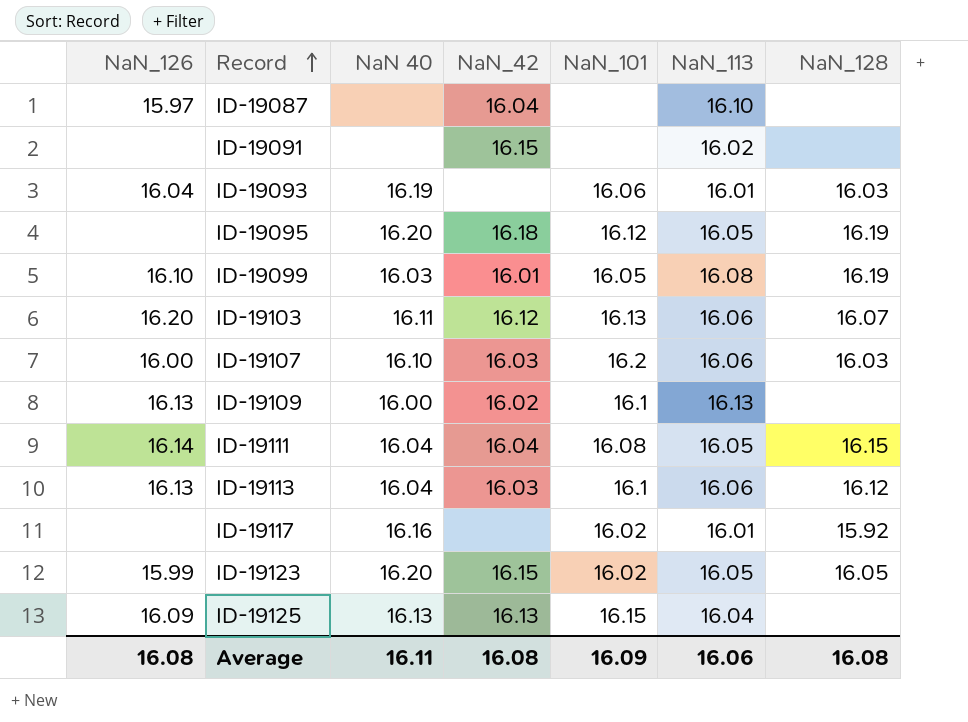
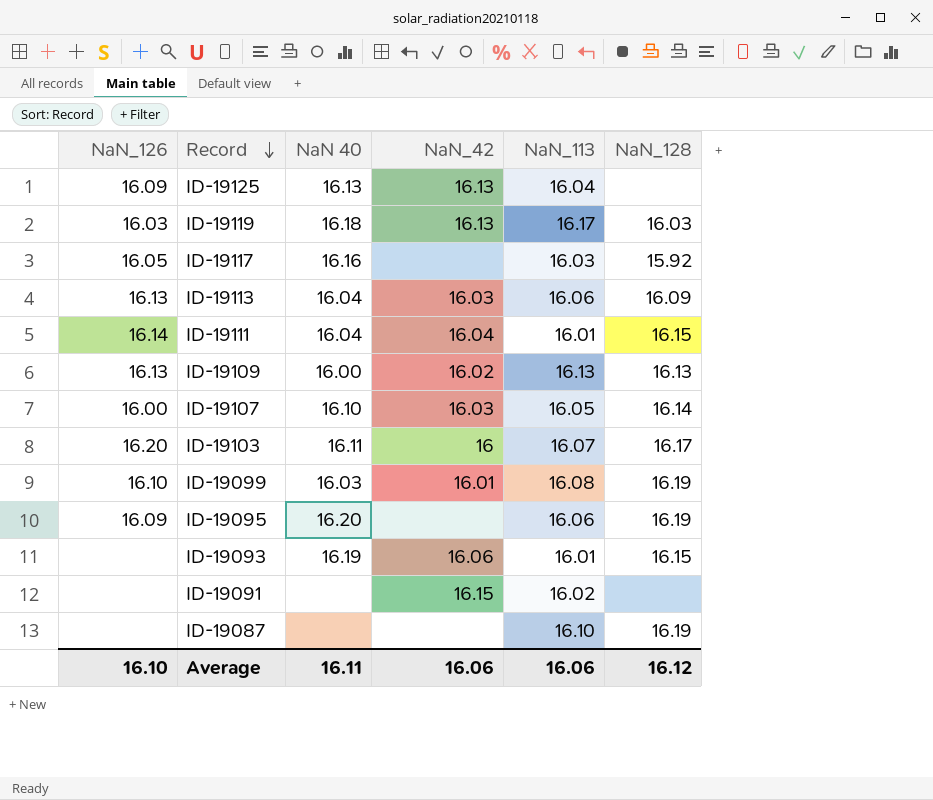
row order: Record ascending -> Record descending
column NaN_101 | position: 5 -> none
row ID-19123: 15.99 | 16.20 | 16.15 | 16.02 | 16.05 | 16.05 -> none
row ID-19119: none -> 16.03 | 16.18 | 16.13 | 16.17 | 16.03
ID-19117 | NaN_126: none -> 16.05
ID-19117 | NaN_113: 16.01 -> 16.03
ID-19113 | NaN_128: 16.12 -> 16.09
ID-19111 | NaN_113: 16.05 -> 16.01
ID-19109 | NaN_128: none -> 16.13
ID-19107 | NaN_113: 16.06 -> 16.05
ID-19107 | NaN_128: 16.03 -> 16.14
ID-19103 | NaN_42: 16.12 -> 16
ID-19103 | NaN_113: 16.06 -> 16.07
ID-19103 | NaN_128: 16.07 -> 16.17
ID-19095 | NaN_126: none -> 16.09
ID-19095 | NaN_42: 16.18 -> none
ID-19095 | NaN_113: 16.05 -> 16.06
ID-19093 | NaN_126: 16.04 -> none
ID-19093 | NaN_42: none -> 16.06
ID-19093 | NaN_128: 16.03 -> 16.15
ID-19087 | NaN_126: 15.97 -> none
ID-19087 | NaN_42: 16.04 -> none
ID-19087 | NaN_128: none -> 16.19
Average | NaN_126: 16.08 -> 16.10
Average | NaN_42: 16.08 -> 16.06
Average | NaN_128: 16.08 -> 16.12

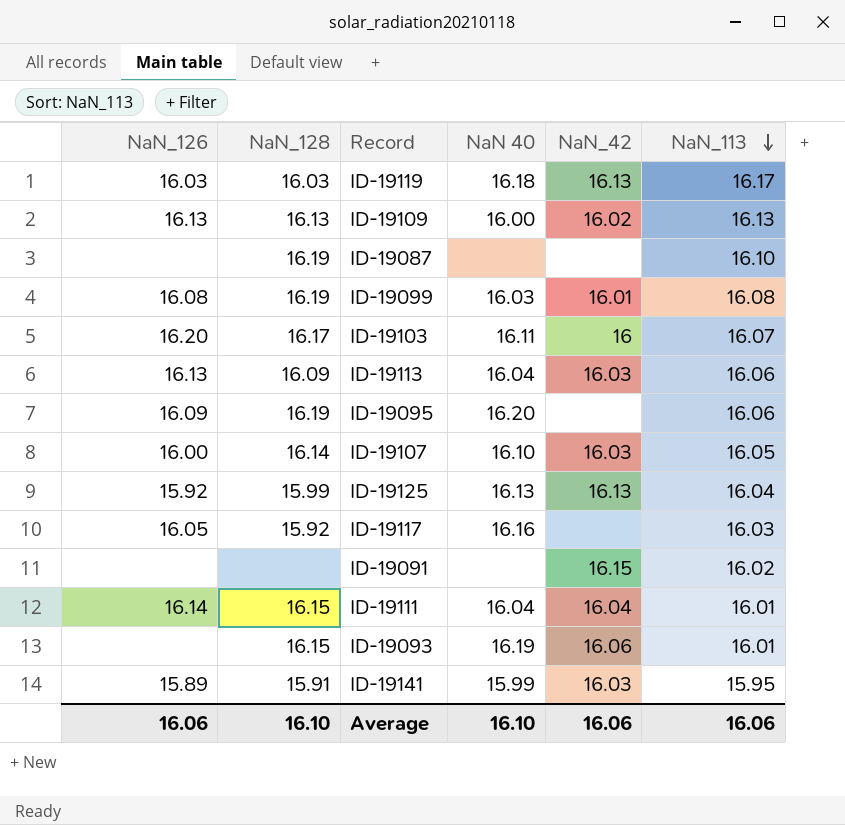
row order: Record descending -> NaN_113 descending
column NaN_128 | position: 6 -> 2
ID-19099 | NaN_126: 16.10 -> 16.08
ID-19125 | NaN_126: 16.09 -> 15.92
ID-19125 | NaN_128: none -> 15.99
row ID-19141: none -> 15.89 | 15.91 | 15.99 | 16.03 | 15.95
Average | NaN_126: 16.10 -> 16.06
Average | NaN_128: 16.12 -> 16.10
Average | NaN 40: 16.11 -> 16.10

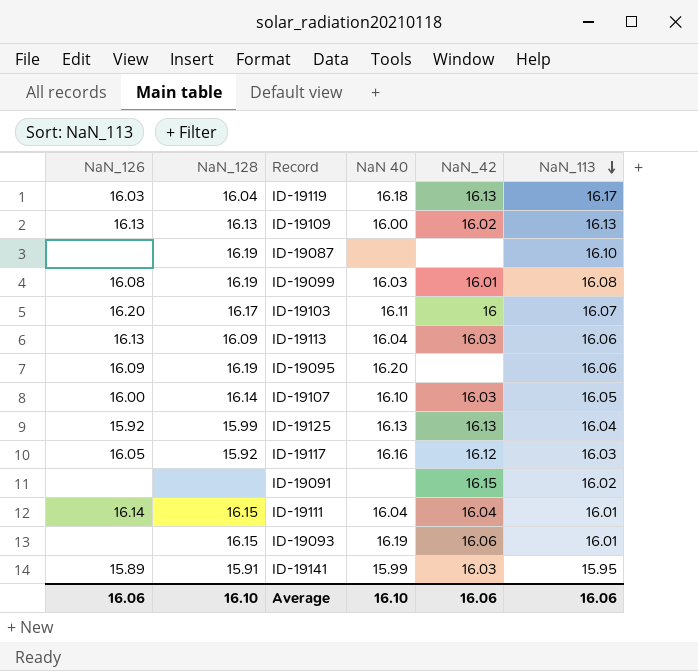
ID-19119 | NaN_128: 16.03 -> 16.04
ID-19117 | NaN_42: none -> 16.12

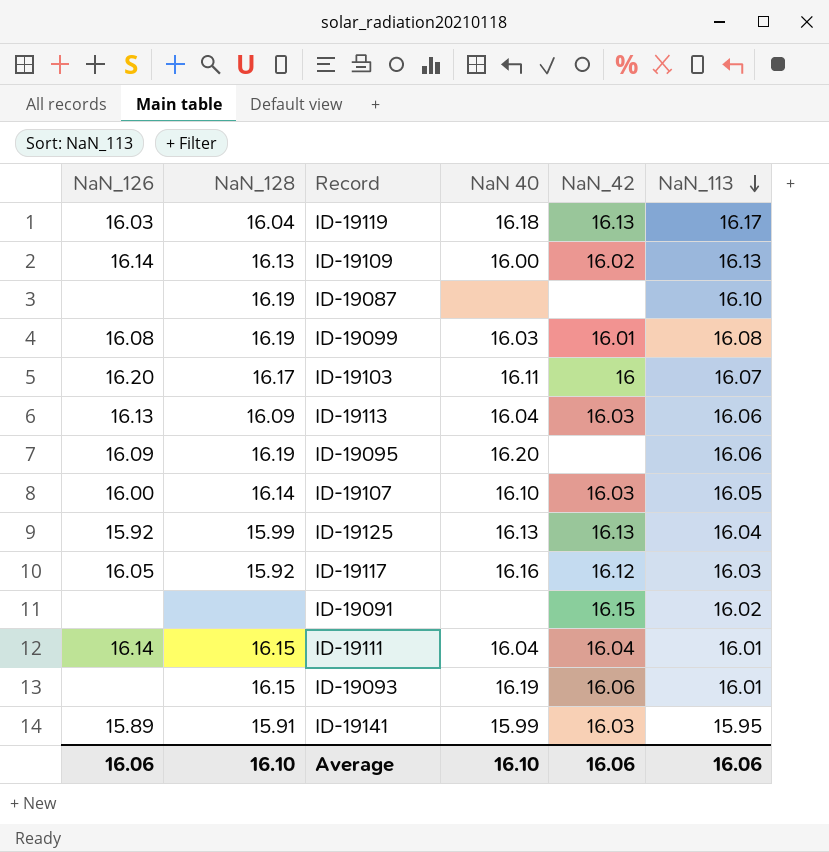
ID-19109 | NaN_126: 16.13 -> 16.14

